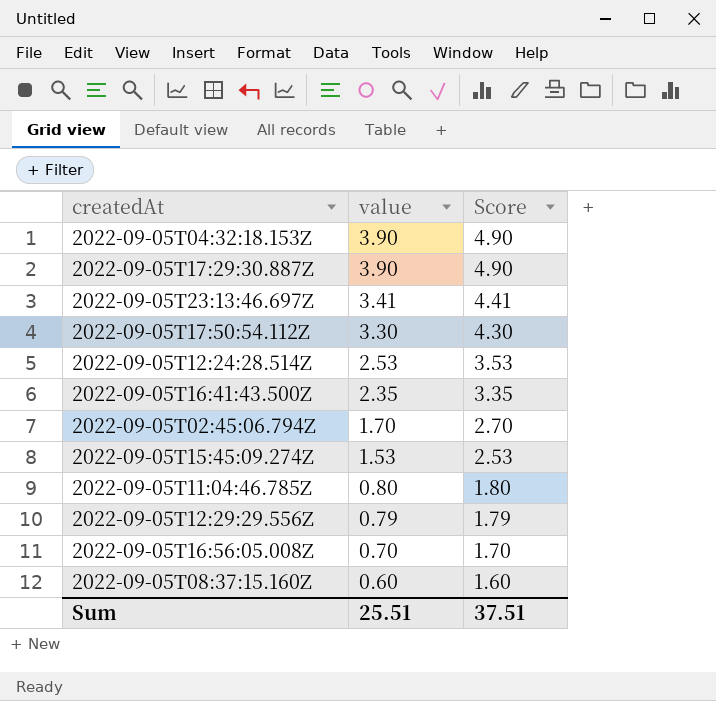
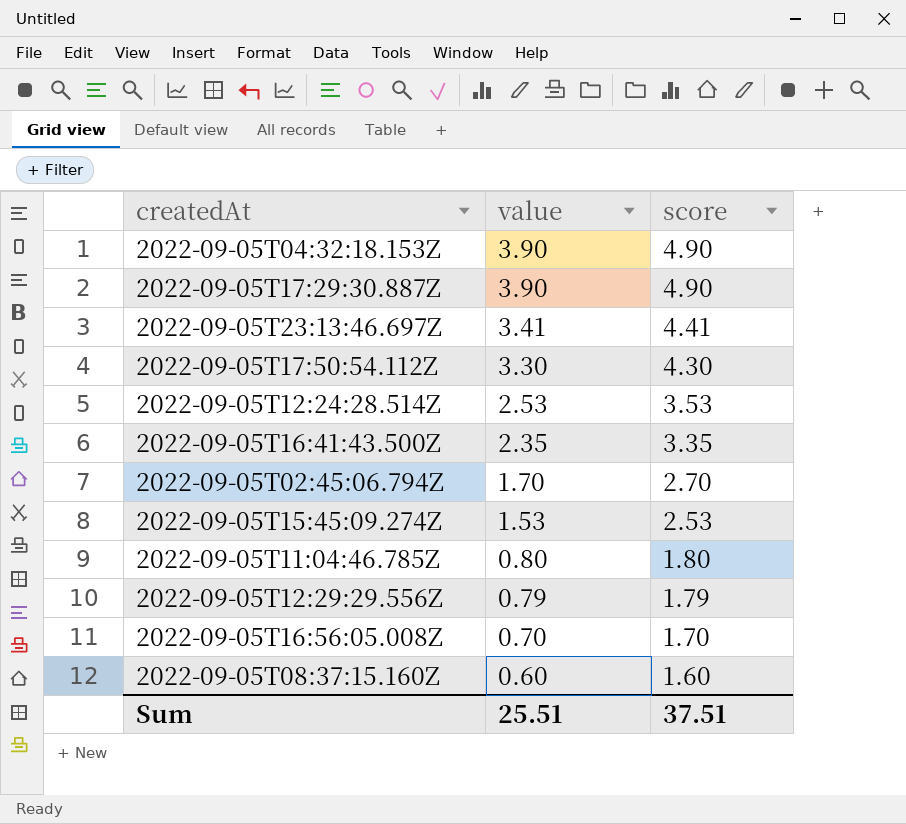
column name: Score -> score

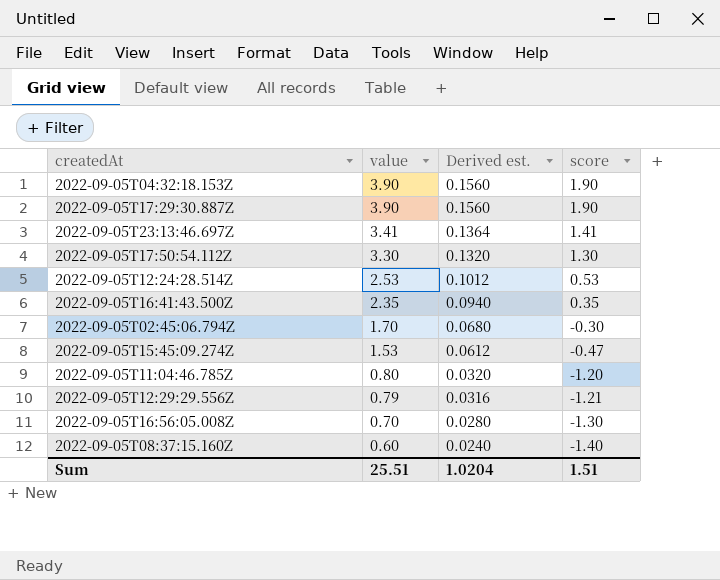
column Derived est. | formula: none -> [value] * 0.04
column score | formula: [value] + 1 -> [value] - 2
Sum | score: 37.51 -> 1.51

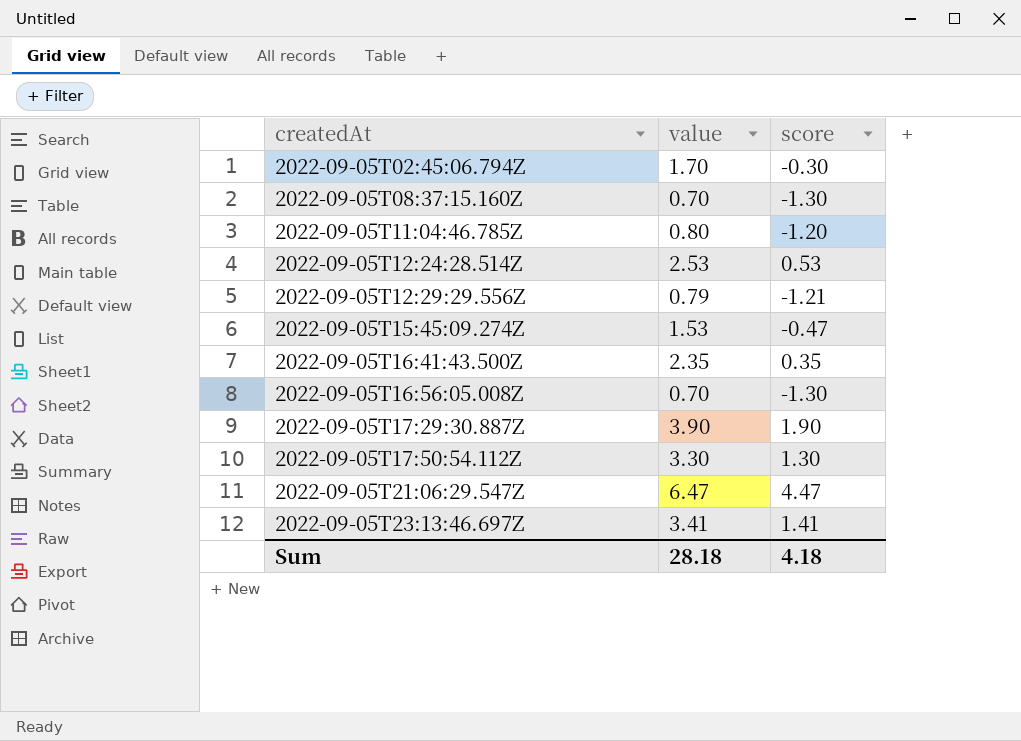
row order: value descending -> createdAt ascending
column Derived est. | formula: [value] * 0.04 -> none
row 2022-09-05T04:32:18.153Z: 3.90 | 0.1560 | 1.90 -> none
2022-09-05T08:37:15.160Z | value: 0.60 -> 0.70
2022-09-05T08:37:15.160Z | score: -1.40 -> -1.30
row 2022-09-05T21:06:29.547Z: none -> 6.47 | 4.47
Sum | value: 25.51 -> 28.18
Sum | score: 1.51 -> 4.18

